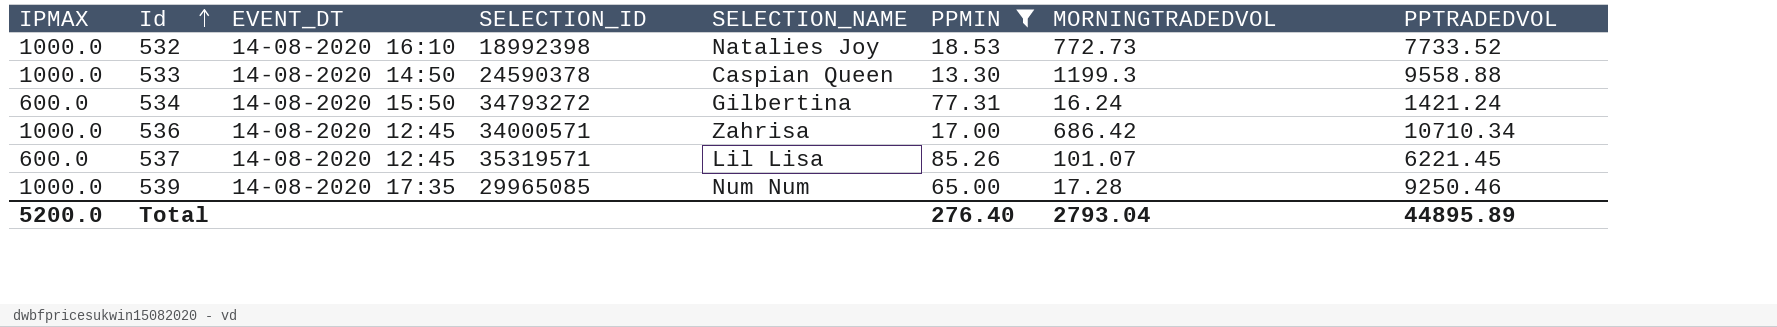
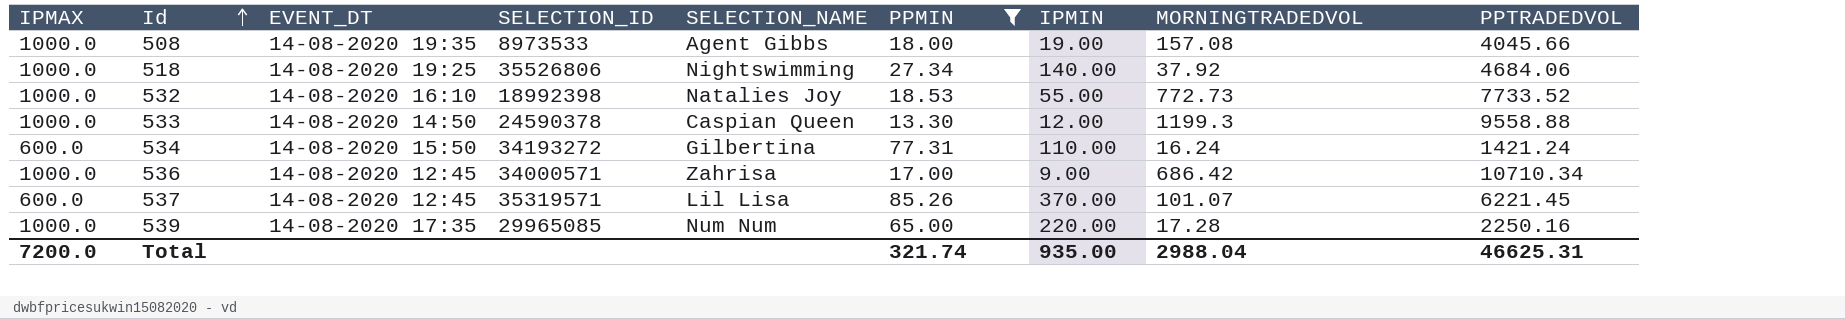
column IPMIN | position: none -> 7
row 508: none -> 1000.0 | 14-08-2020 19:35 | 8973533 | Agent Gibbs | 18.00 | 19.00 | 157.08 | 4045.66
row 518: none -> 1000.0 | 14-08-2020 19:25 | 35526806 | Nightswimming | 27.34 | 140.00 | 37.92 | 4684.06
534 | SELECTION_ID: 34793272 -> 34193272
539 | PPTRADEDVOL: 9250.46 -> 2250.16
Total | IPMAX: 5200.0 -> 7200.0
Total | PPMIN: 276.40 -> 321.74
Total | MORNINGTRADEDVOL: 2793.04 -> 2988.04
Total | PPTRADEDVOL: 44895.89 -> 46625.31

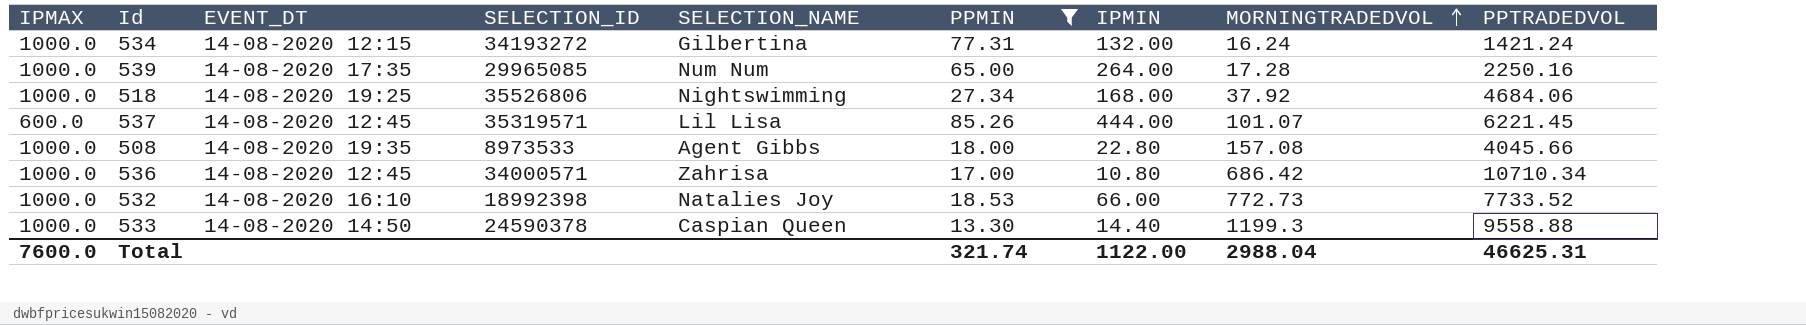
row order: Id ascending -> MORNINGTRADEDVOL ascending
534 | IPMAX: 600.0 -> 1000.0
534 | EVENT_DT: 14-08-2020 15:50 -> 14-08-2020 12:15
534 | IPMIN: 110.00 -> 132.00
539 | IPMIN: 220.00 -> 264.00
518 | IPMIN: 140.00 -> 168.00
537 | IPMIN: 370.00 -> 444.00
508 | IPMIN: 19.00 -> 22.80
536 | IPMIN: 9.00 -> 10.80
532 | IPMIN: 55.00 -> 66.00
533 | IPMIN: 12.00 -> 14.40
Total | IPMAX: 7200.0 -> 7600.0
Total | IPMIN: 935.00 -> 1122.00

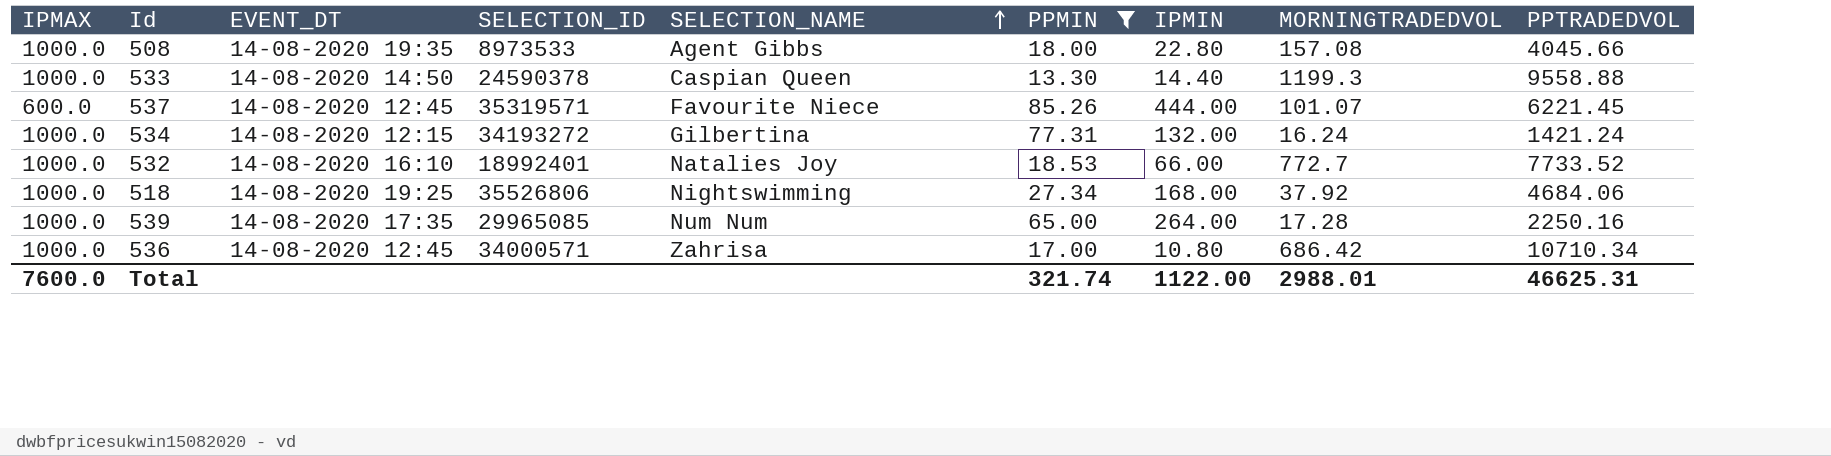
row order: MORNINGTRADEDVOL ascending -> SELECTION_NAME ascending
537 | SELECTION_NAME: Lil Lisa -> Favourite Niece
532 | SELECTION_ID: 18992398 -> 18992401
532 | MORNINGTRADEDVOL: 772.73 -> 772.7
Total | MORNINGTRADEDVOL: 2988.04 -> 2988.01

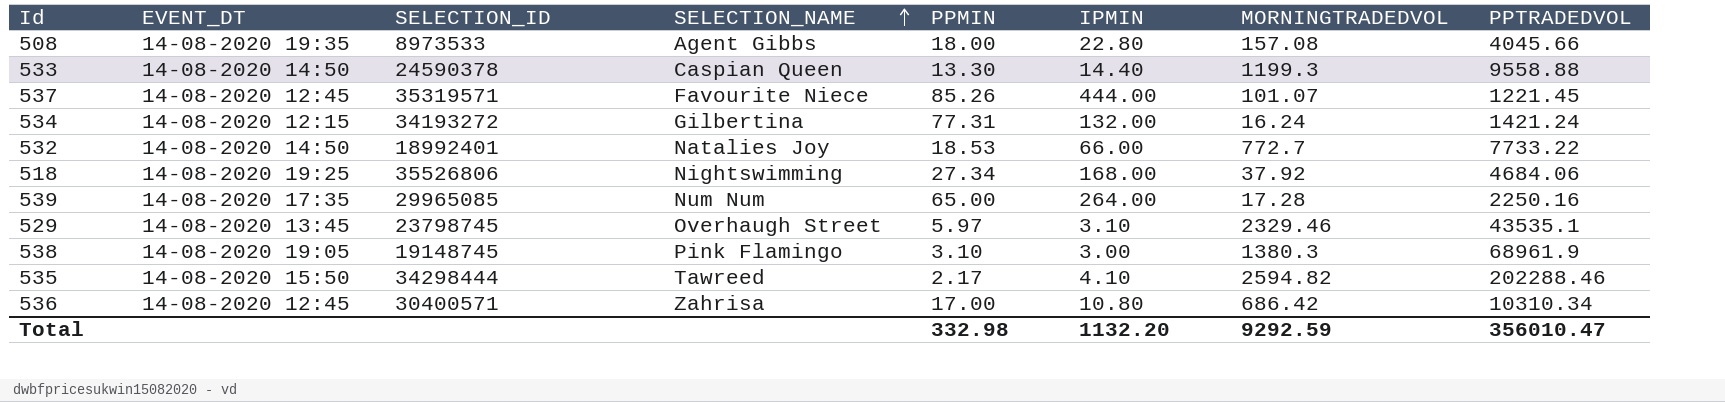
filter: PPMIN >= 13.30 -> none
column IPMAX | position: 1 -> none
537 | PPTRADEDVOL: 6221.45 -> 1221.45
532 | EVENT_DT: 14-08-2020 16:10 -> 14-08-2020 14:50
532 | PPTRADEDVOL: 7733.52 -> 7733.22
536 | SELECTION_ID: 34000571 -> 30400571
536 | PPTRADEDVOL: 10710.34 -> 10310.34
Total | PPMIN: 321.74 -> 332.98
Total | IPMIN: 1122.00 -> 1132.20
Total | MORNINGTRADEDVOL: 2988.01 -> 9292.59
Total | PPTRADEDVOL: 46625.31 -> 356010.47

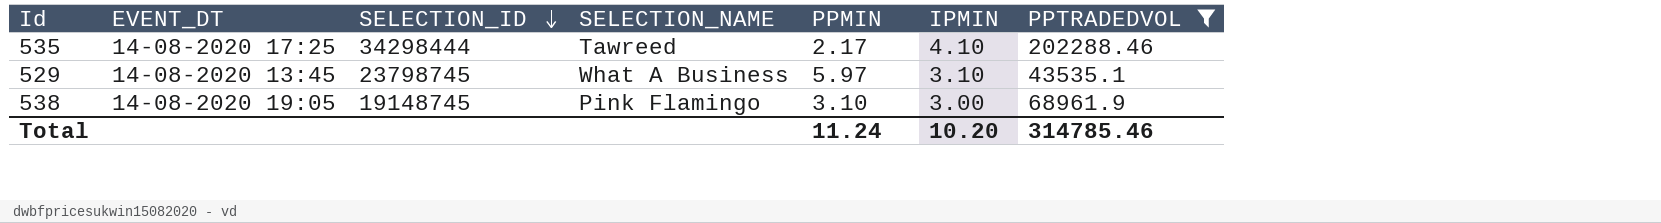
filter: none -> PPTRADEDVOL >= 43535.1
row order: SELECTION_NAME ascending -> SELECTION_ID descending
column MORNINGTRADEDVOL | position: 7 -> none
535 | EVENT_DT: 14-08-2020 15:50 -> 14-08-2020 17:25
529 | SELECTION_NAME: Overhaugh Street -> What A Business
Total | PPMIN: 332.98 -> 11.24
Total | IPMIN: 1132.20 -> 10.20
Total | PPTRADEDVOL: 356010.47 -> 314785.46

